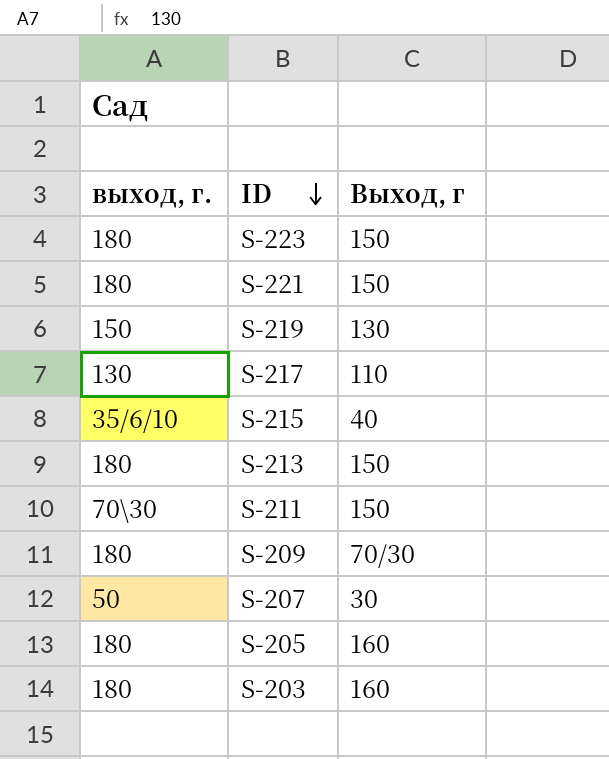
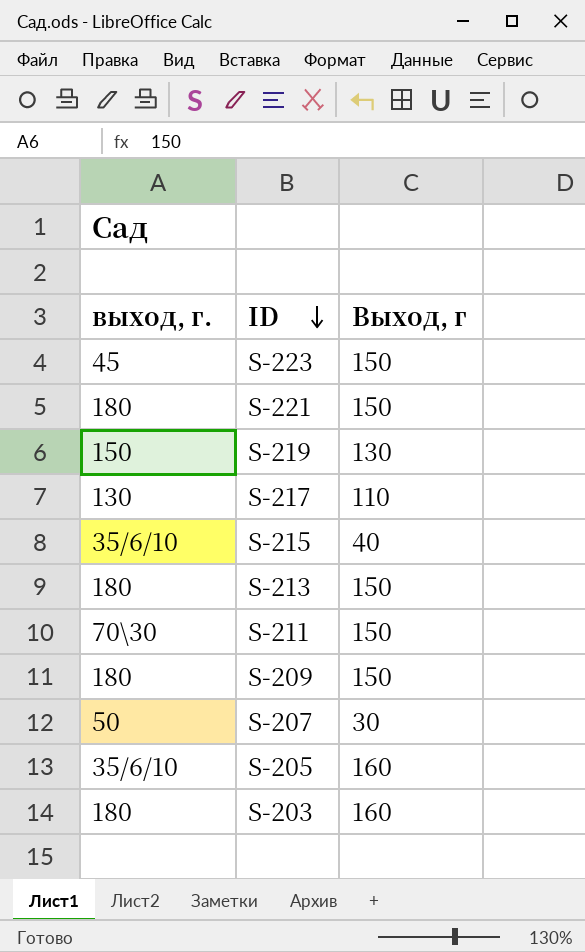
S-223 | выход, г.: 180 -> 45
S-209 | Выход, г: 70/30 -> 150
S-205 | выход, г.: 180 -> 35/6/10

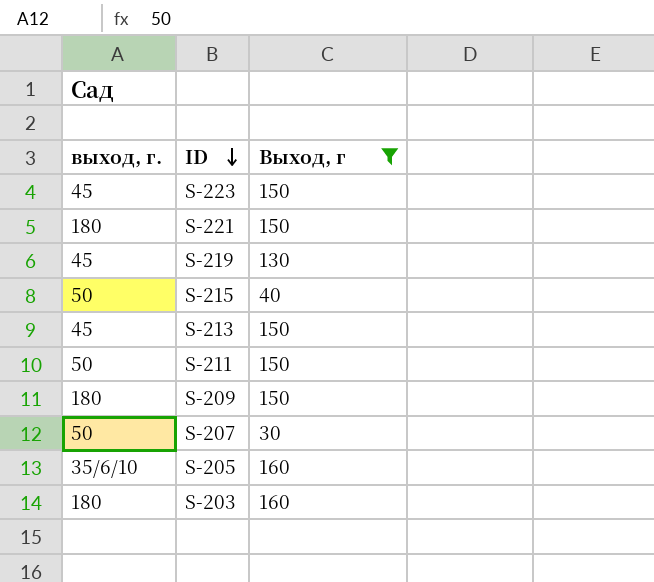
filter: none -> Выход, г != 110
S-219 | выход, г.: 150 -> 45
S-215 | выход, г.: 35/6/10 -> 50
S-213 | выход, г.: 180 -> 45
S-211 | выход, г.: 70\30 -> 50

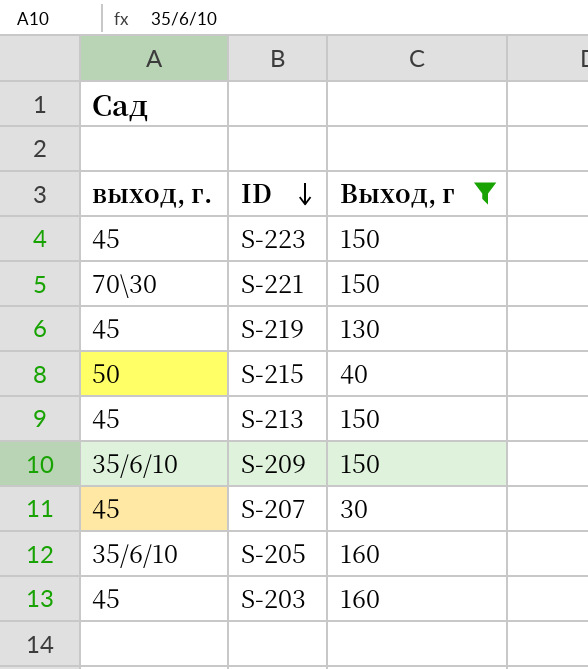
row S-211: 50 | 150 -> none
S-221 | выход, г.: 180 -> 70\30
S-209 | выход, г.: 180 -> 35/6/10
S-207 | выход, г.: 50 -> 45
S-203 | выход, г.: 180 -> 45

